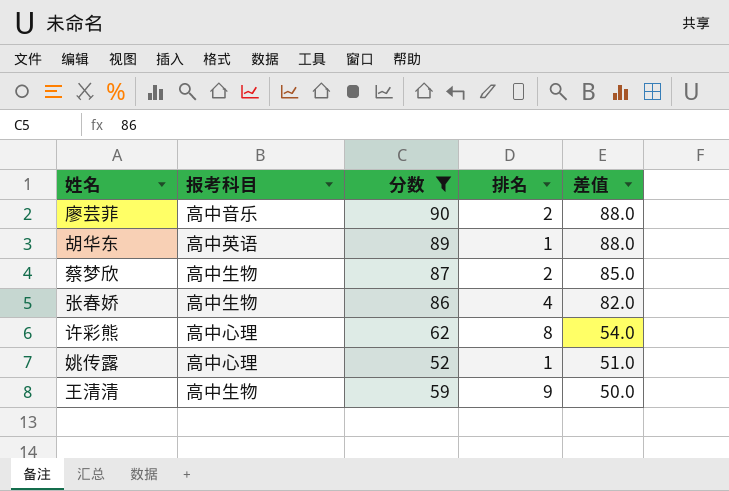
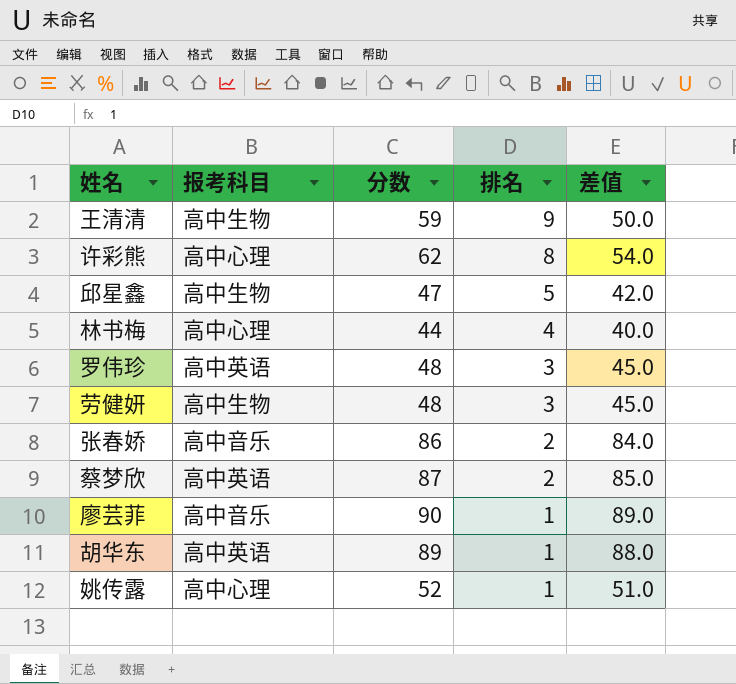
filter: 分数 >= 52 -> none
row order: 差值 descending -> 排名 descending
张春娇 | 报考科目: 高中生物 -> 高中音乐
张春娇 | 排名: 4 -> 2
张春娇 | 差值: 82.0 -> 84.0
蔡梦欣 | 报考科目: 高中生物 -> 高中英语
廖芸菲 | 排名: 2 -> 1
廖芸菲 | 差值: 88.0 -> 89.0

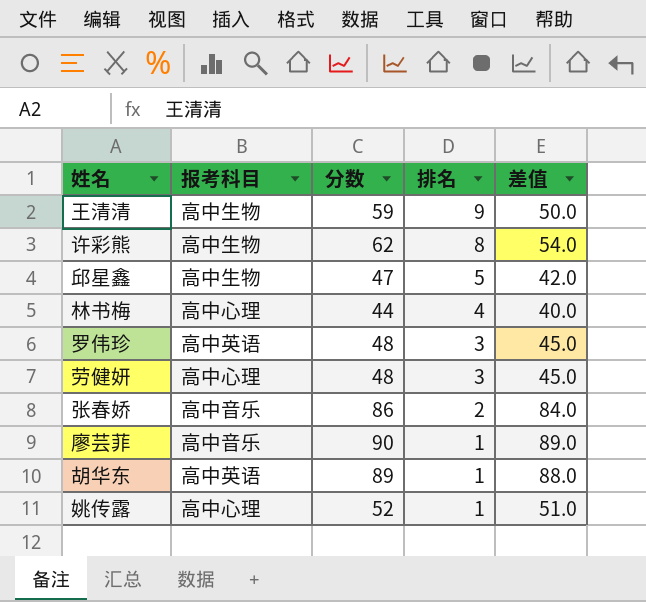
row 蔡梦欣: 高中英语 | 87 | 2 | 85.0 -> none
许彩熊 | 报考科目: 高中心理 -> 高中生物
劳健妍 | 报考科目: 高中生物 -> 高中心理

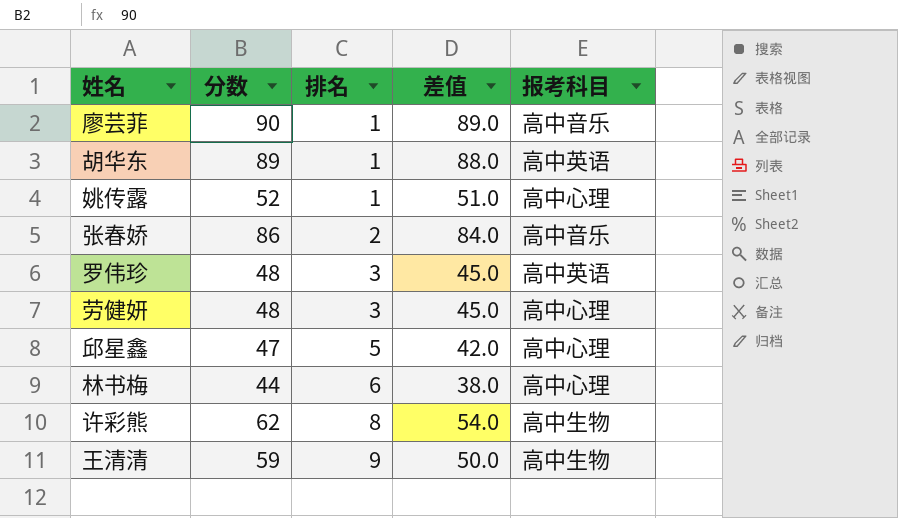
row order: 排名 descending -> 排名 ascending
column 报考科目 | position: 2 -> 5
邱星鑫 | 报考科目: 高中生物 -> 高中心理
林书梅 | 排名: 4 -> 6
林书梅 | 差值: 40.0 -> 38.0

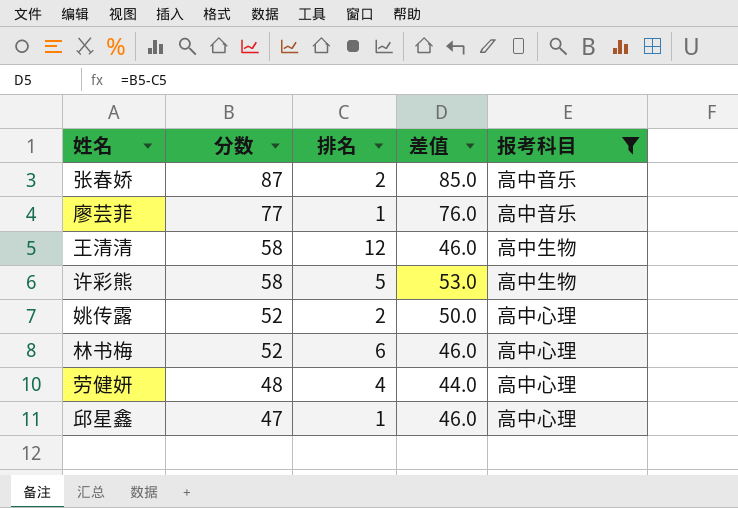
filter: none -> 报考科目 != 高中英语
row order: 排名 ascending -> 分数 descending
张春娇 | 分数: 86 -> 87
张春娇 | 差值: 84.0 -> 85.0
廖芸菲 | 分数: 90 -> 77
廖芸菲 | 差值: 89.0 -> 76.0
王清清 | 分数: 59 -> 58
王清清 | 排名: 9 -> 12
王清清 | 差值: 50.0 -> 46.0
许彩熊 | 分数: 62 -> 58
许彩熊 | 排名: 8 -> 5
许彩熊 | 差值: 54.0 -> 53.0
姚传露 | 排名: 1 -> 2
姚传露 | 差值: 51.0 -> 50.0
林书梅 | 分数: 44 -> 52
林书梅 | 差值: 38.0 -> 46.0
劳健妍 | 排名: 3 -> 4
劳健妍 | 差值: 45.0 -> 44.0
邱星鑫 | 排名: 5 -> 1
邱星鑫 | 差值: 42.0 -> 46.0

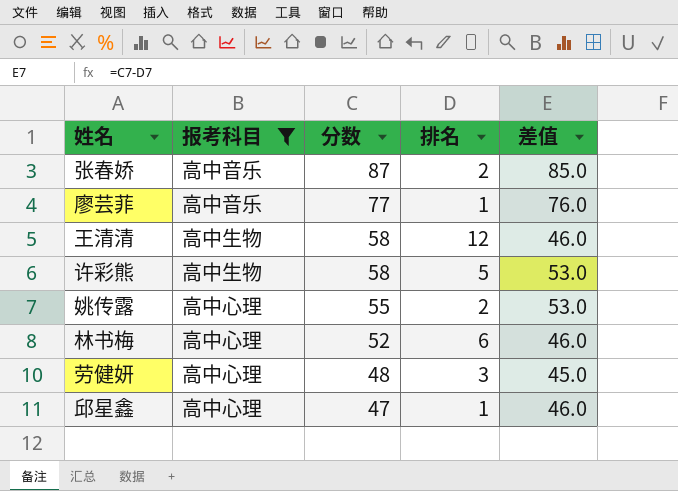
column 报考科目 | position: 5 -> 2
姚传露 | 分数: 52 -> 55
姚传露 | 差值: 50.0 -> 53.0
劳健妍 | 排名: 4 -> 3
劳健妍 | 差值: 44.0 -> 45.0

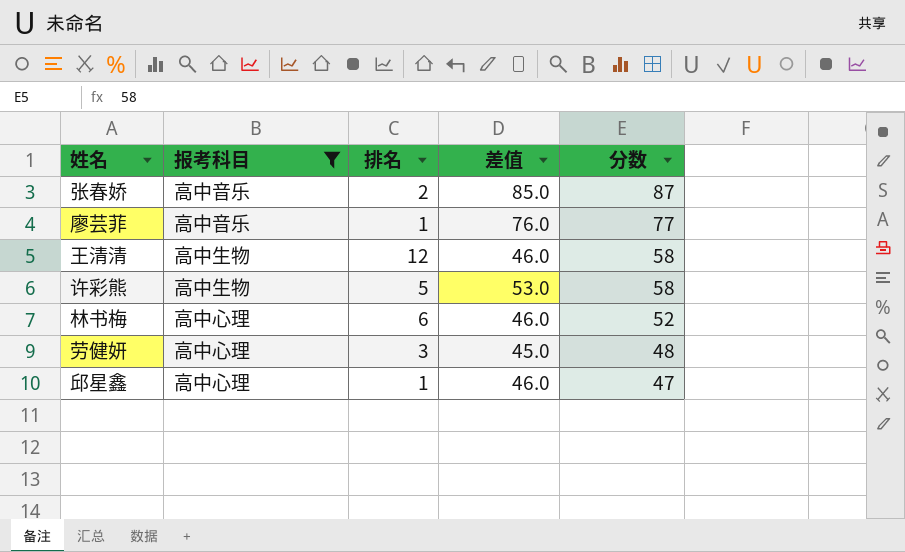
column 分数 | position: 3 -> 5
row 姚传露: 高中心理 | 55 | 2 | 53.0 -> none

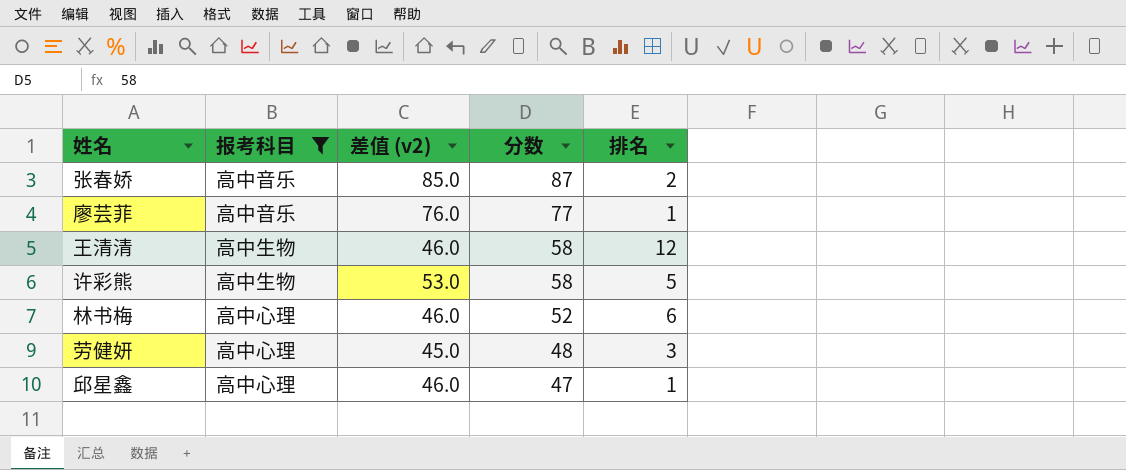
column name: 差值 -> 差值 (v2)
column 排名 | position: 3 -> 5

